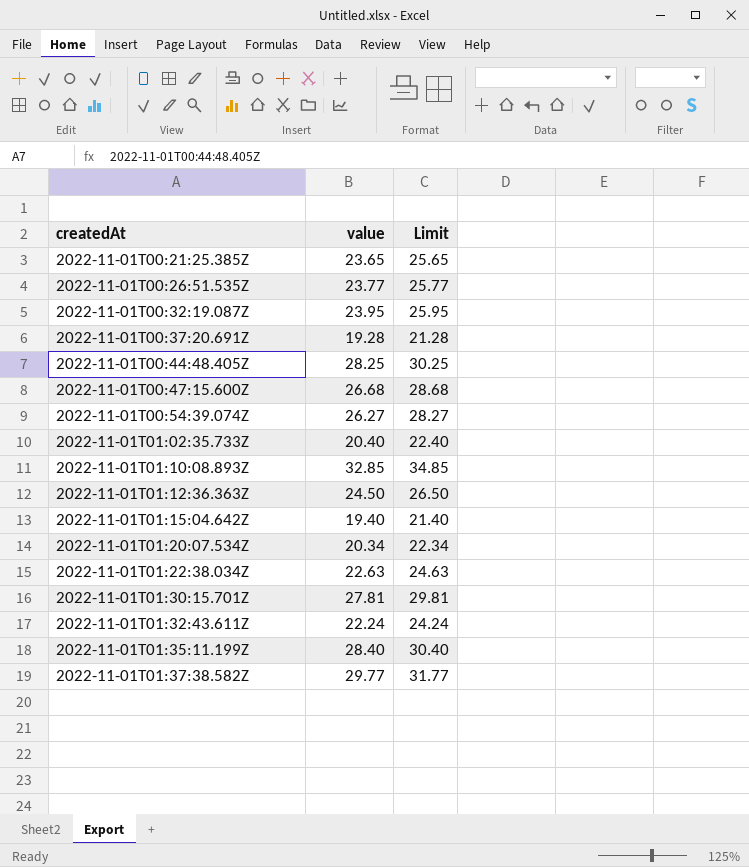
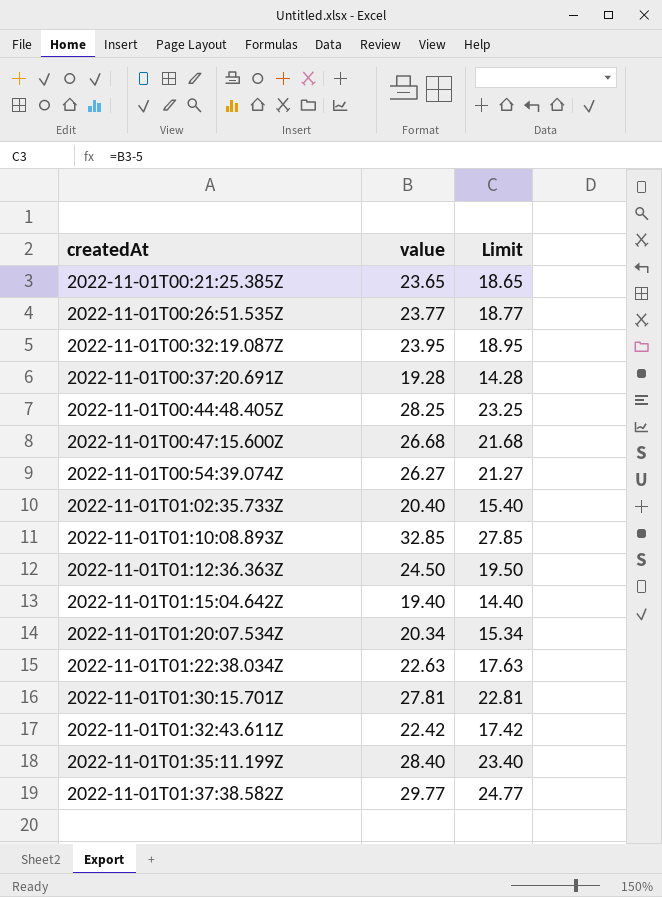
column Limit | formula: [value] + 2 -> [value] - 5
2022-11-01T01:32:43.611Z | value: 22.24 -> 22.42

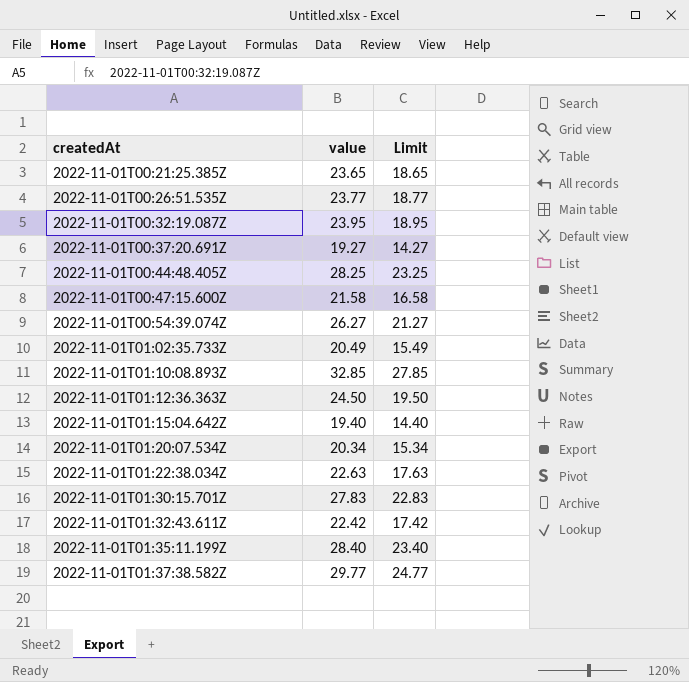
2022-11-01T00:37:20.691Z | value: 19.28 -> 19.27
2022-11-01T00:37:20.691Z | Limit: 14.28 -> 14.27
2022-11-01T00:47:15.600Z | value: 26.68 -> 21.58
2022-11-01T00:47:15.600Z | Limit: 21.68 -> 16.58
2022-11-01T01:02:35.733Z | value: 20.40 -> 20.49
2022-11-01T01:02:35.733Z | Limit: 15.40 -> 15.49
2022-11-01T01:30:15.701Z | value: 27.81 -> 27.83
2022-11-01T01:30:15.701Z | Limit: 22.81 -> 22.83

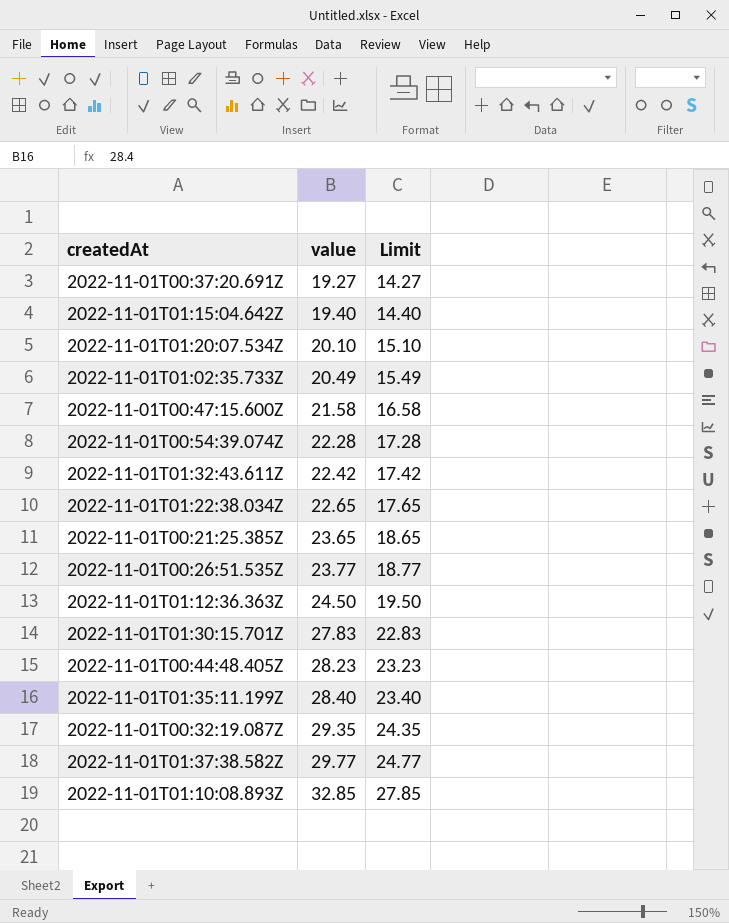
row order: createdAt ascending -> value ascending
2022-11-01T01:20:07.534Z | value: 20.34 -> 20.10
2022-11-01T01:20:07.534Z | Limit: 15.34 -> 15.10
2022-11-01T00:54:39.074Z | value: 26.27 -> 22.28
2022-11-01T00:54:39.074Z | Limit: 21.27 -> 17.28
2022-11-01T01:22:38.034Z | value: 22.63 -> 22.65
2022-11-01T01:22:38.034Z | Limit: 17.63 -> 17.65
2022-11-01T00:44:48.405Z | value: 28.25 -> 28.23
2022-11-01T00:44:48.405Z | Limit: 23.25 -> 23.23
2022-11-01T00:32:19.087Z | value: 23.95 -> 29.35
2022-11-01T00:32:19.087Z | Limit: 18.95 -> 24.35

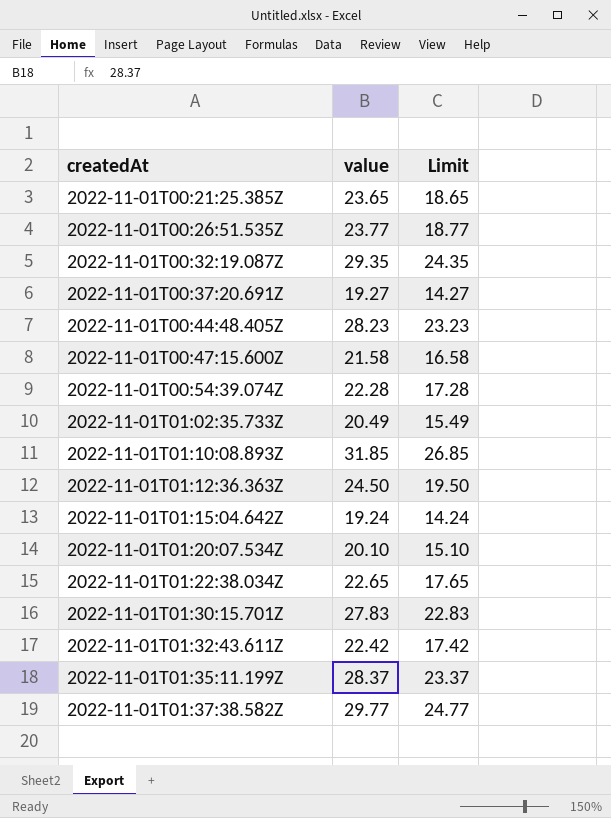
row order: value ascending -> createdAt ascending
2022-11-01T01:10:08.893Z | value: 32.85 -> 31.85
2022-11-01T01:10:08.893Z | Limit: 27.85 -> 26.85
2022-11-01T01:15:04.642Z | value: 19.40 -> 19.24
2022-11-01T01:15:04.642Z | Limit: 14.40 -> 14.24
2022-11-01T01:35:11.199Z | value: 28.40 -> 28.37
2022-11-01T01:35:11.199Z | Limit: 23.40 -> 23.37

